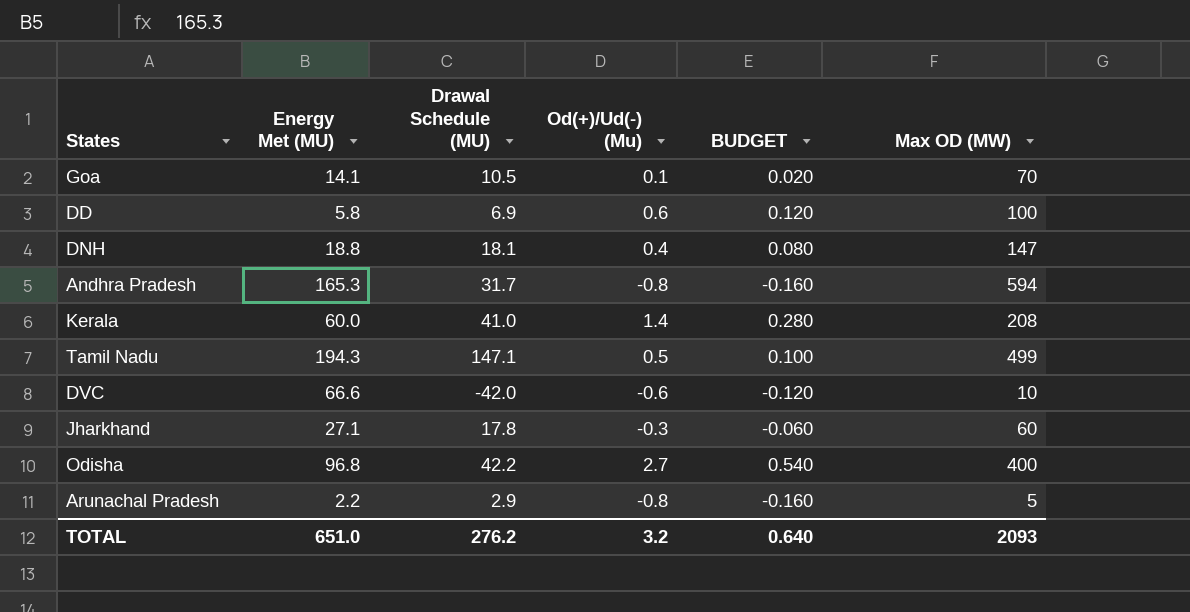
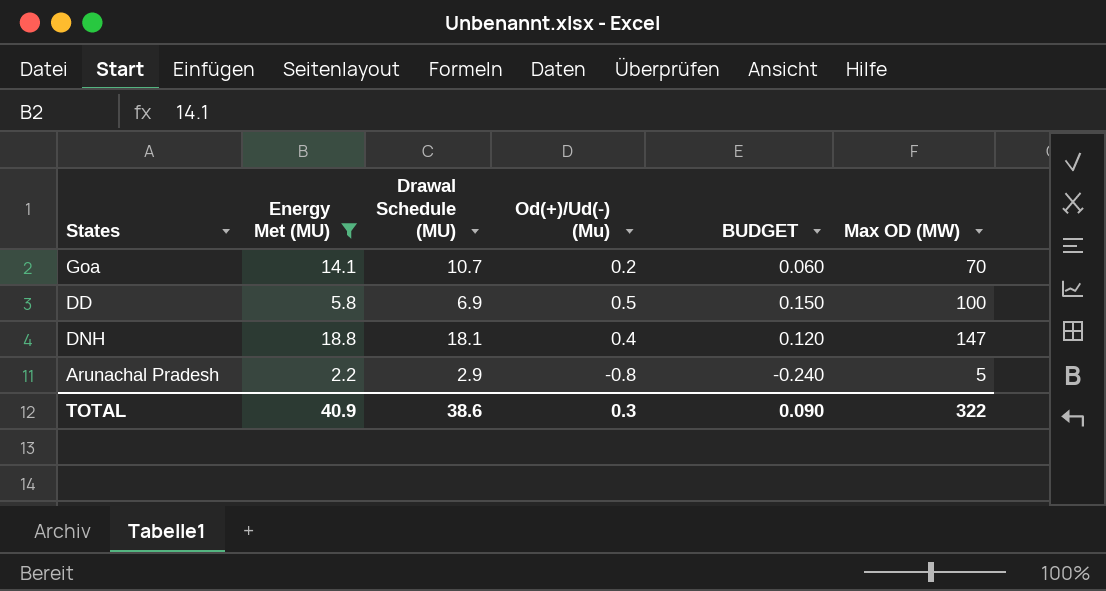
filter: none -> Energy Met (MU) <= 18.8
column BUDGET | formula: [Od(+)/Ud(-) (Mu)] * 0.2 -> [Od(+)/Ud(-) (Mu)] * 0.3
Goa | Drawal Schedule (MU): 10.5 -> 10.7
Goa | Od(+)/Ud(-) (Mu): 0.1 -> 0.2
DD | Od(+)/Ud(-) (Mu): 0.6 -> 0.5
TOTAL | Energy Met (MU): 651.0 -> 40.9
TOTAL | Drawal Schedule (MU): 276.2 -> 38.6
TOTAL | Od(+)/Ud(-) (Mu): 3.2 -> 0.3
TOTAL | BUDGET: 0.640 -> 0.090
TOTAL | Max OD (MW): 2093 -> 322

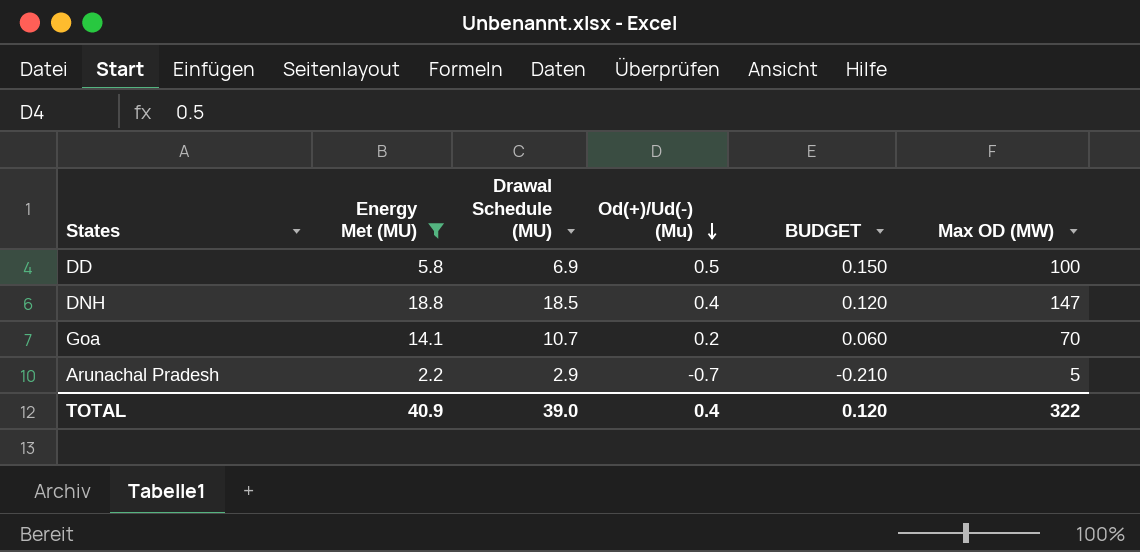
row order: none -> Od(+)/Ud(-) (Mu) descending
DNH | Drawal Schedule (MU): 18.1 -> 18.5
Arunachal Pradesh | Od(+)/Ud(-) (Mu): -0.8 -> -0.7
Arunachal Pradesh | BUDGET: -0.240 -> -0.210
TOTAL | Drawal Schedule (MU): 38.6 -> 39.0
TOTAL | Od(+)/Ud(-) (Mu): 0.3 -> 0.4
TOTAL | BUDGET: 0.090 -> 0.120

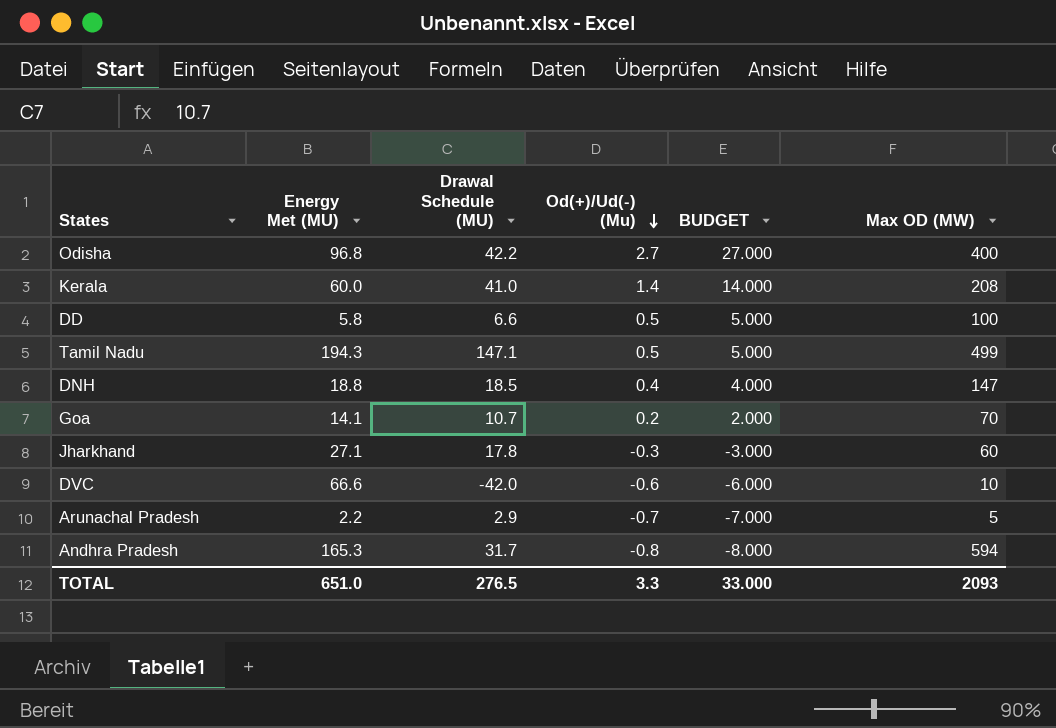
filter: Energy Met (MU) <= 18.8 -> none
column BUDGET | formula: [Od(+)/Ud(-) (Mu)] * 0.3 -> [Od(+)/Ud(-) (Mu)] * 10
DD | Drawal Schedule (MU): 6.9 -> 6.6
TOTAL | Energy Met (MU): 40.9 -> 651.0
TOTAL | Drawal Schedule (MU): 39.0 -> 276.5
TOTAL | Od(+)/Ud(-) (Mu): 0.4 -> 3.3
TOTAL | BUDGET: 0.120 -> 33.000
TOTAL | Max OD (MW): 322 -> 2093

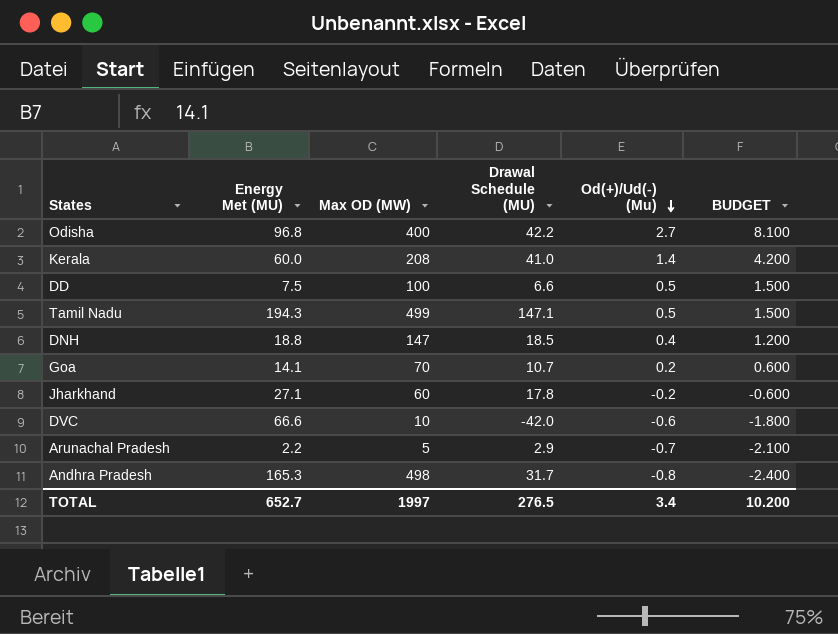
column Max OD (MW) | position: 6 -> 3
column BUDGET | formula: [Od(+)/Ud(-) (Mu)] * 10 -> [Od(+)/Ud(-) (Mu)] * 3
DD | Energy Met (MU): 5.8 -> 7.5
Jharkhand | Od(+)/Ud(-) (Mu): -0.3 -> -0.2
Andhra Pradesh | Max OD (MW): 594 -> 498
TOTAL | Energy Met (MU): 651.0 -> 652.7
TOTAL | Max OD (MW): 2093 -> 1997
TOTAL | Od(+)/Ud(-) (Mu): 3.3 -> 3.4
TOTAL | BUDGET: 33.000 -> 10.200

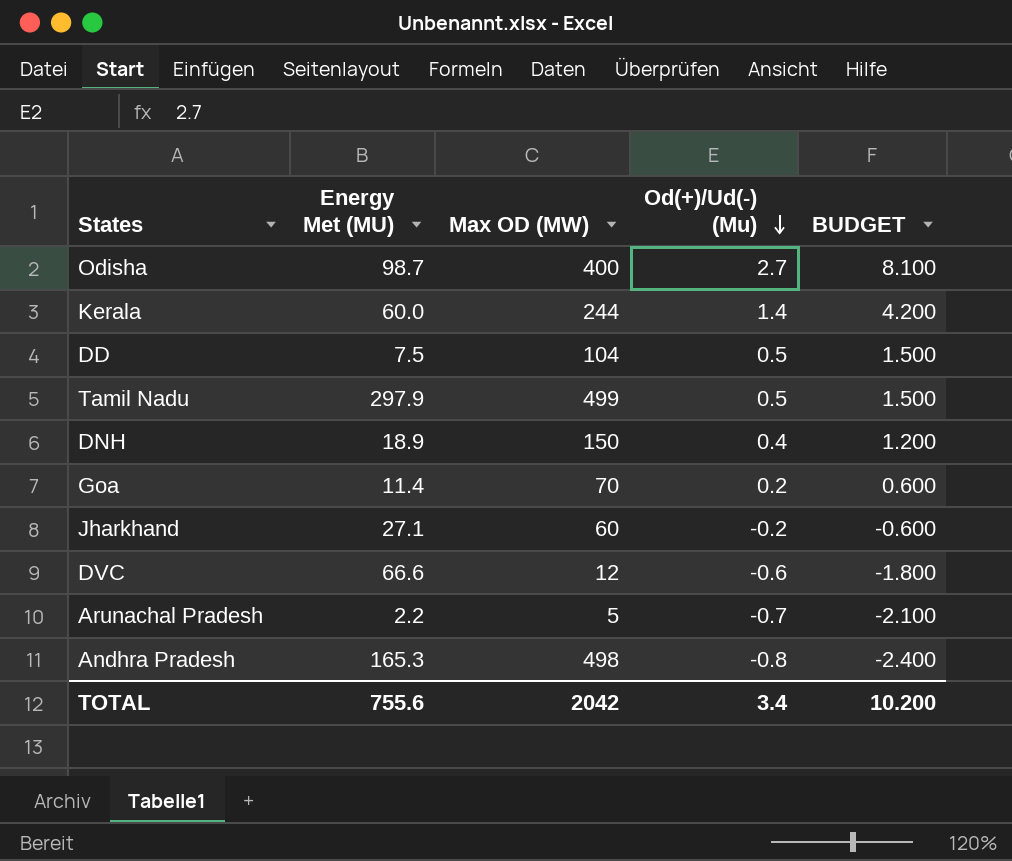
column Drawal Schedule (MU) | position: 4 -> none
Odisha | Energy Met (MU): 96.8 -> 98.7
Kerala | Max OD (MW): 208 -> 244
DD | Max OD (MW): 100 -> 104
Tamil Nadu | Energy Met (MU): 194.3 -> 297.9
DNH | Energy Met (MU): 18.8 -> 18.9
DNH | Max OD (MW): 147 -> 150
Goa | Energy Met (MU): 14.1 -> 11.4
DVC | Max OD (MW): 10 -> 12
TOTAL | Energy Met (MU): 652.7 -> 755.6
TOTAL | Max OD (MW): 1997 -> 2042

